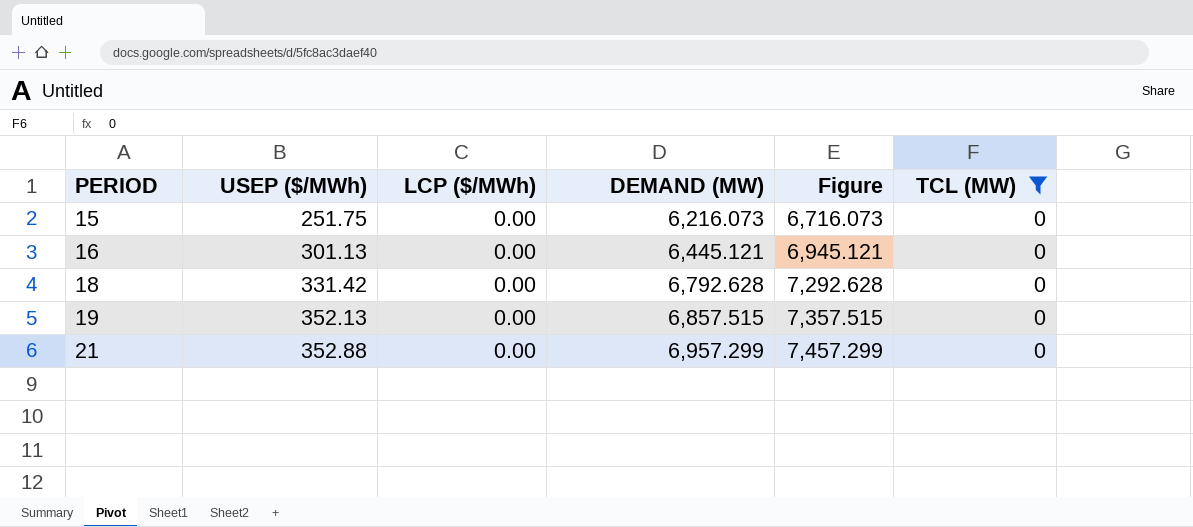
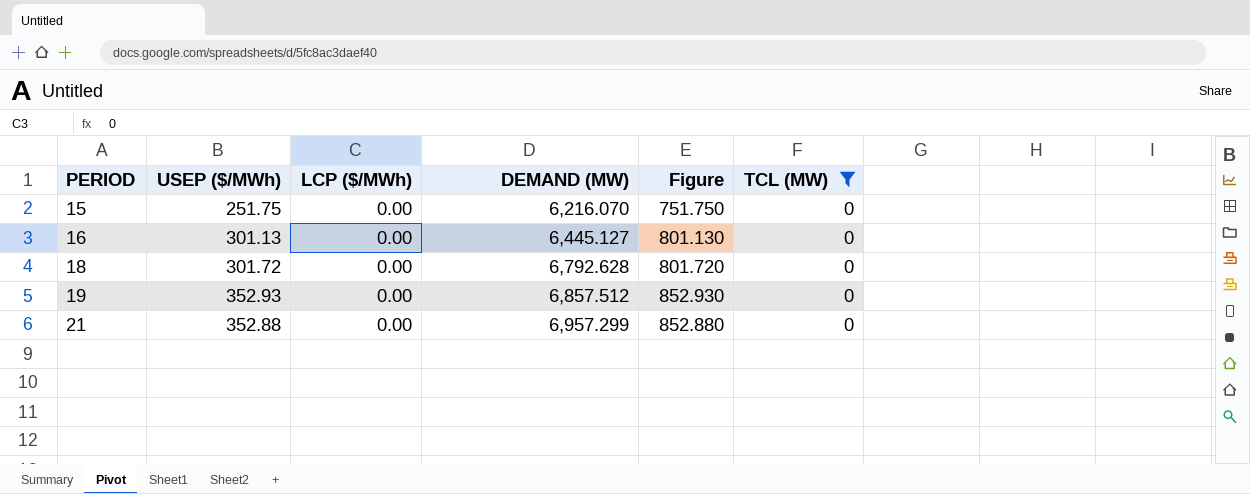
column Figure | formula: [DEMAND (MW)] + 500 -> [USEP ($/MWh)] + 500
15 | DEMAND (MW): 6,216.073 -> 6,216.070
16 | DEMAND (MW): 6,445.121 -> 6,445.127
18 | USEP ($/MWh): 331.42 -> 301.72
19 | USEP ($/MWh): 352.13 -> 352.93
19 | DEMAND (MW): 6,857.515 -> 6,857.512

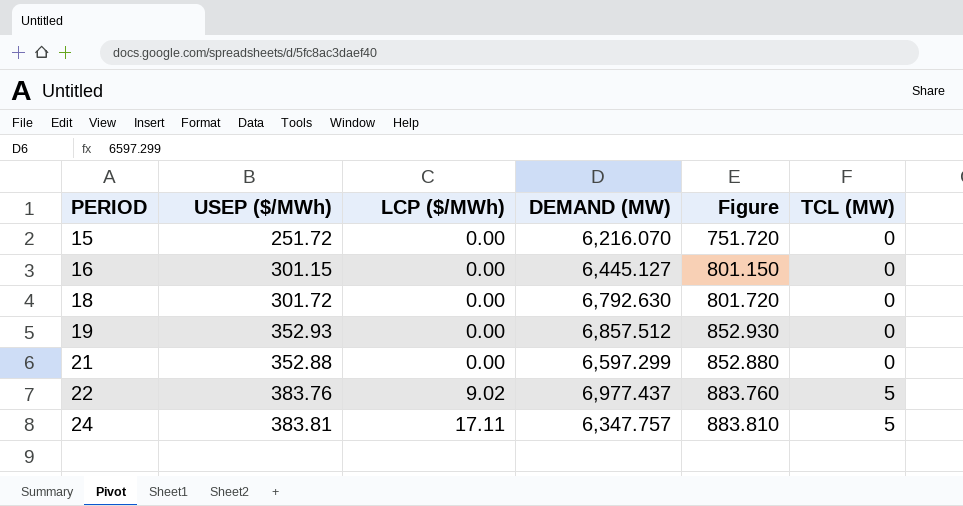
filter: TCL (MW) = 0 -> none
15 | USEP ($/MWh): 251.75 -> 251.72
15 | Figure: 751.750 -> 751.720
16 | USEP ($/MWh): 301.13 -> 301.15
16 | Figure: 801.130 -> 801.150
18 | DEMAND (MW): 6,792.628 -> 6,792.630
21 | DEMAND (MW): 6,957.299 -> 6,597.299

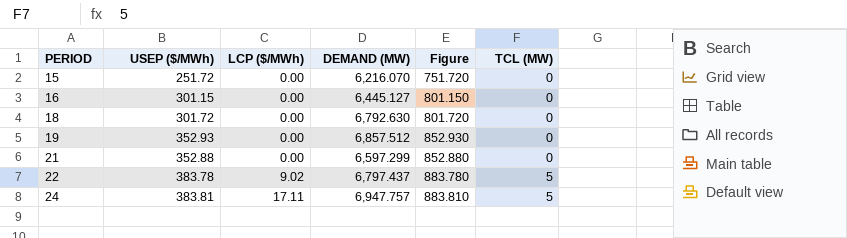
22 | USEP ($/MWh): 383.76 -> 383.78
22 | DEMAND (MW): 6,977.437 -> 6,797.437
22 | Figure: 883.760 -> 883.780
24 | DEMAND (MW): 6,347.757 -> 6,947.757

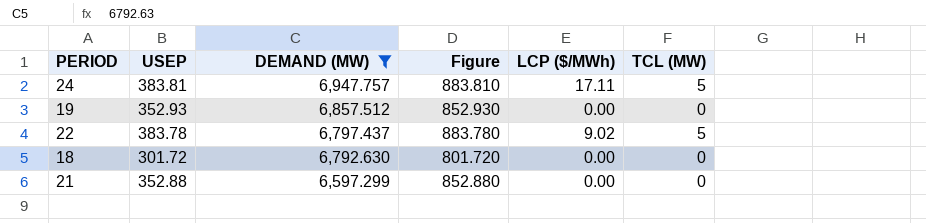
filter: none -> DEMAND (MW) >= 6,597.299
row order: PERIOD ascending -> DEMAND (MW) descending
column name: USEP ($/MWh) -> USEP
column LCP ($/MWh) | position: 3 -> 5

